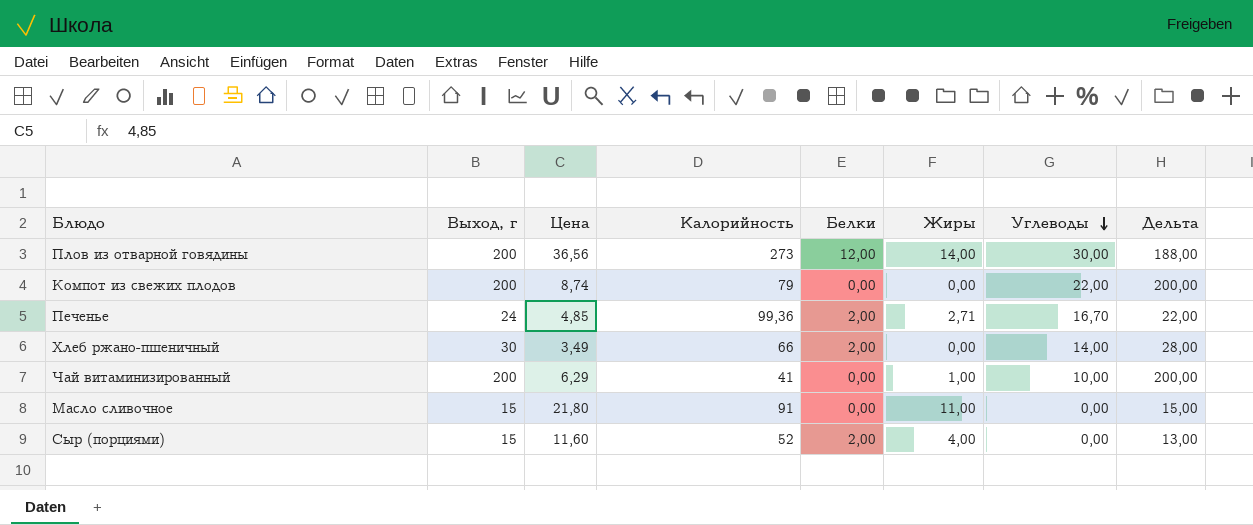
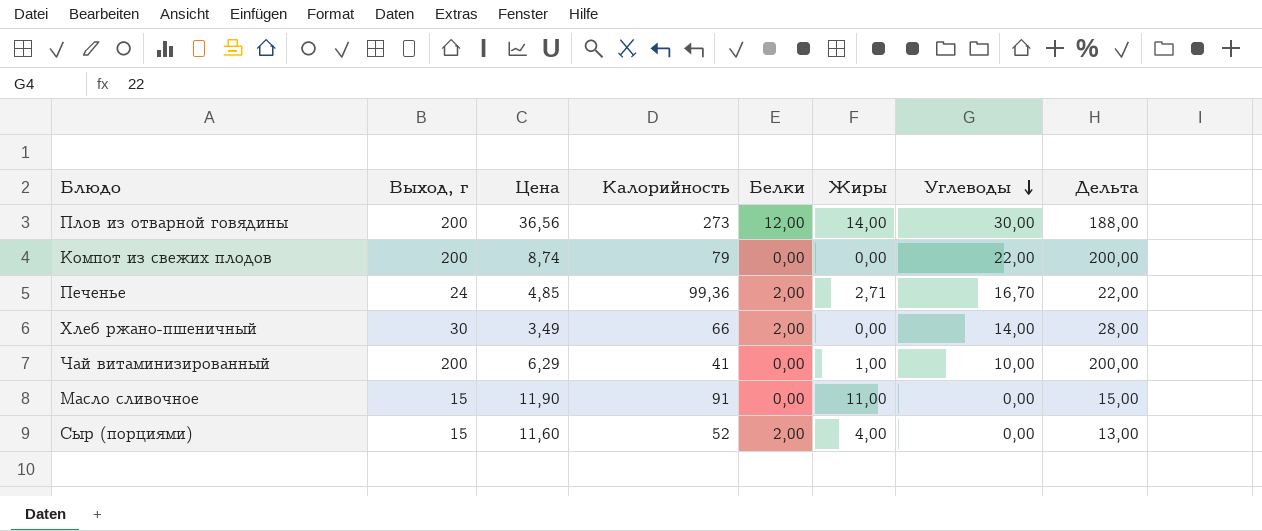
Масло сливочное | Цена: 21,80 -> 11,90

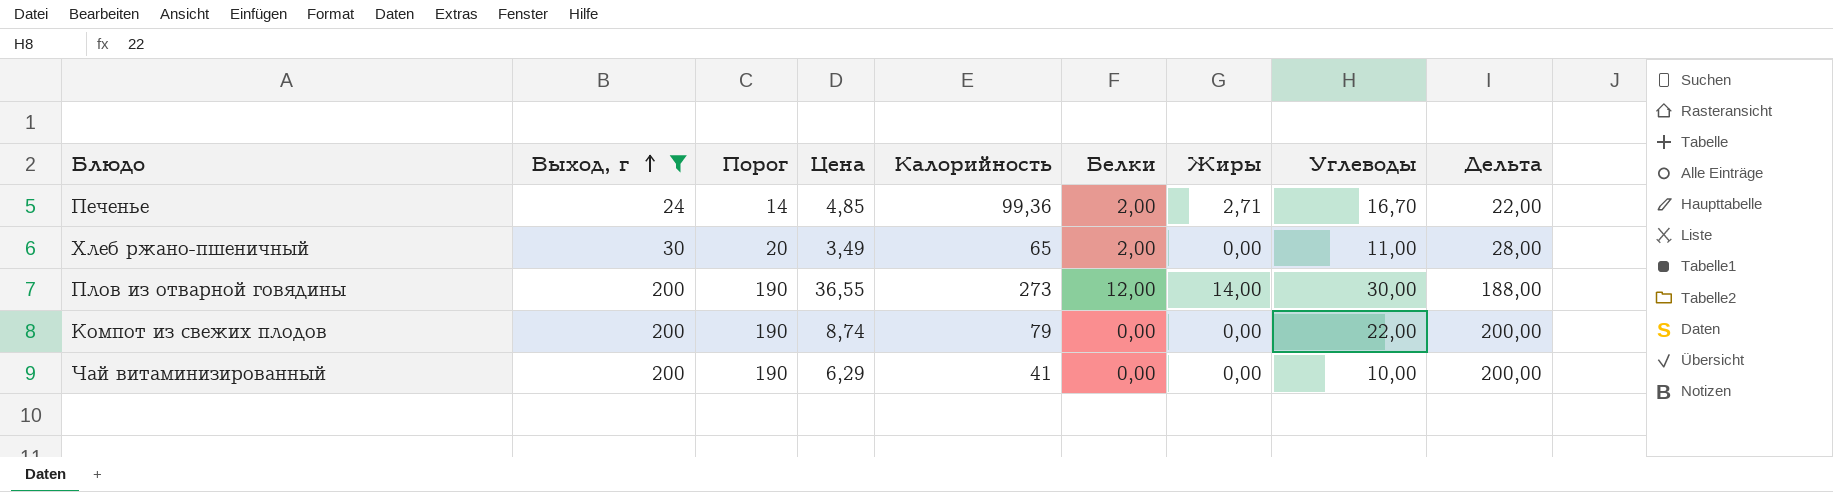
filter: none -> Выход, г != 15
row order: Углеводы descending -> Выход, г ascending
column Порог | formula: none -> [Выход, г] - 10
Хлеб ржано-пшеничный | Калорийность: 66 -> 65
Хлеб ржано-пшеничный | Углеводы: 14,00 -> 11,00
Плов из отварной говядины | Цена: 36,56 -> 36,55
Чай витаминизированный | Жиры: 1,00 -> 0,00

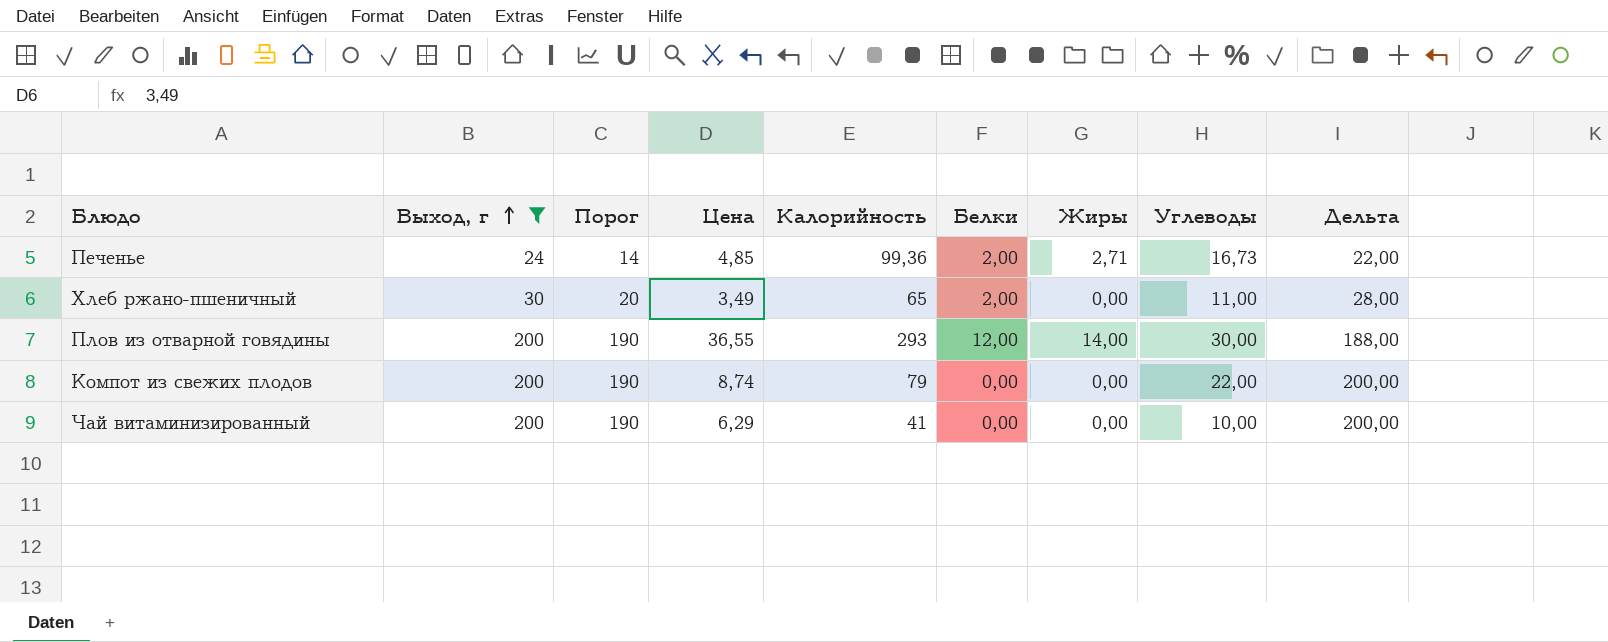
Печенье | Углеводы: 16,70 -> 16,73
Плов из отварной говядины | Калорийность: 273 -> 293

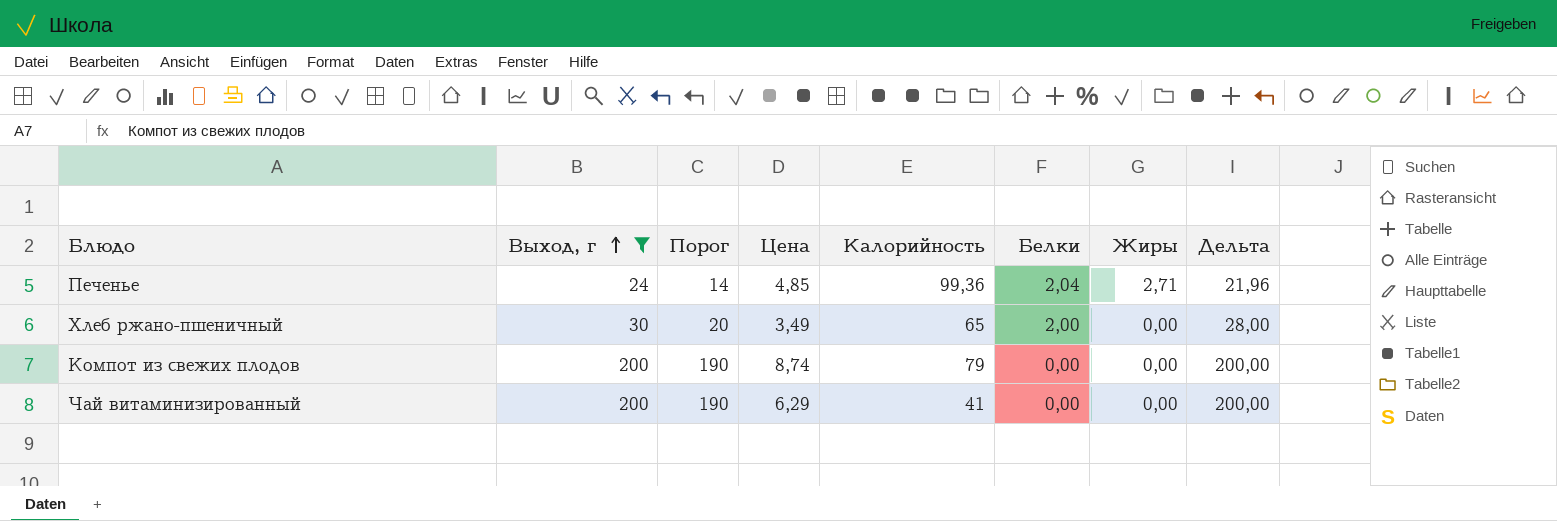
column Углеводы | position: 8 -> none
row Плов из отварной говядины: 200 | 190 | 36,55 | 293 | 12,00 | 14,00 | 30,00 | 188,00 -> none
Печенье | Белки: 2,00 -> 2,04
Печенье | Дельта: 22,00 -> 21,96

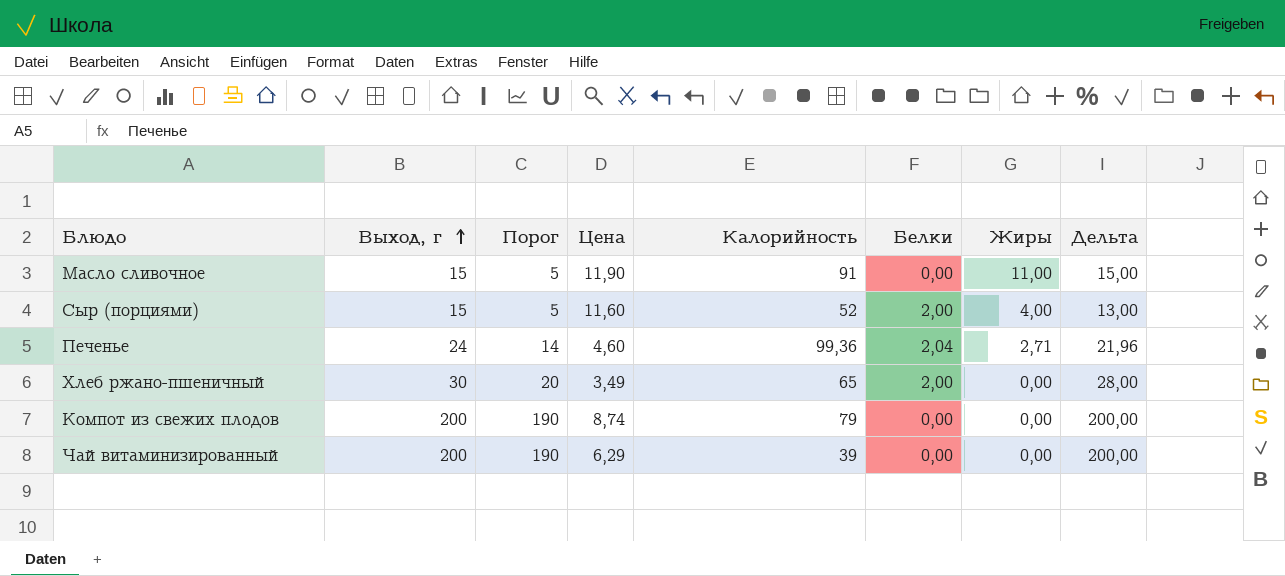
filter: Выход, г != 15 -> none
Печенье | Цена: 4,85 -> 4,60
Чай витаминизированный | Калорийность: 41 -> 39

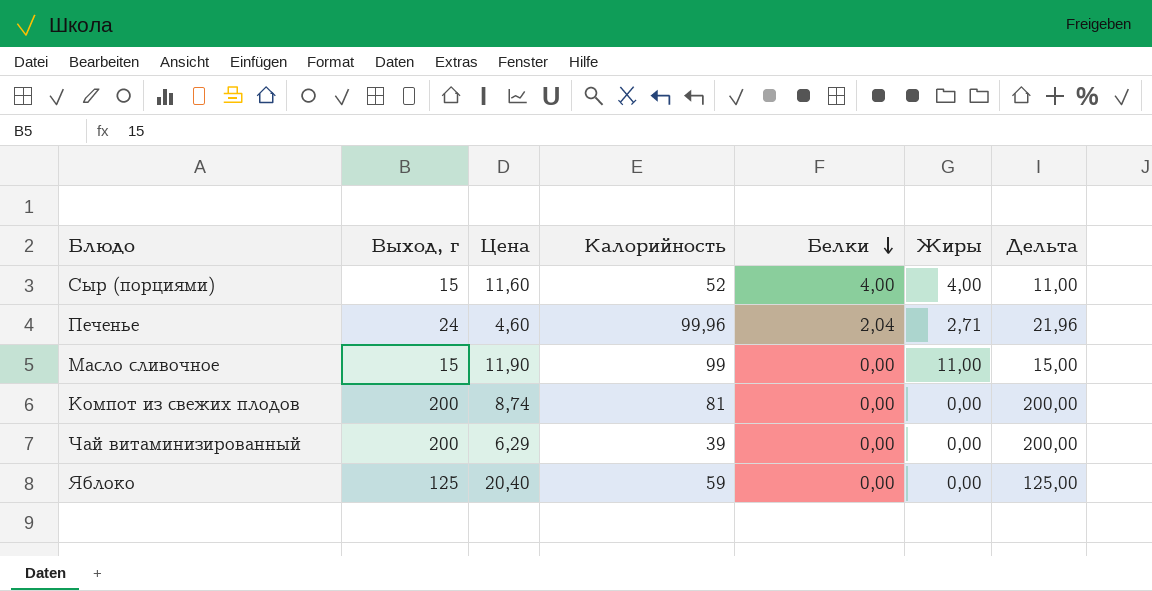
row order: Выход, г ascending -> Белки descending
column Порог | formula: [Выход, г] - 10 -> none
row Хлеб ржано-пшеничный: 30 | 20 | 3,49 | 65 | 2,00 | 0,00 | 28,00 -> none
Сыр (порциями) | Белки: 2,00 -> 4,00
Сыр (порциями) | Дельта: 13,00 -> 11,00
Печенье | Калорийность: 99,36 -> 99,96
Масло сливочное | Калорийность: 91 -> 99
Компот из свежих плодов | Калорийность: 79 -> 81
row Яблоко: none -> 125 | 20,40 | 59 | 0,00 | 0,00 | 125,00

